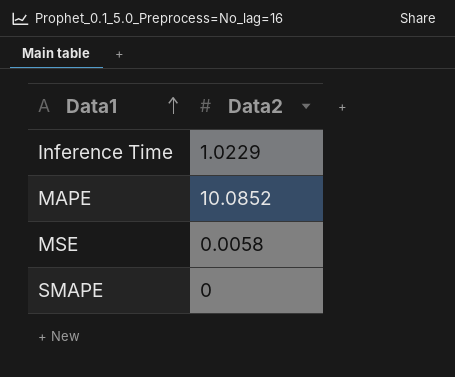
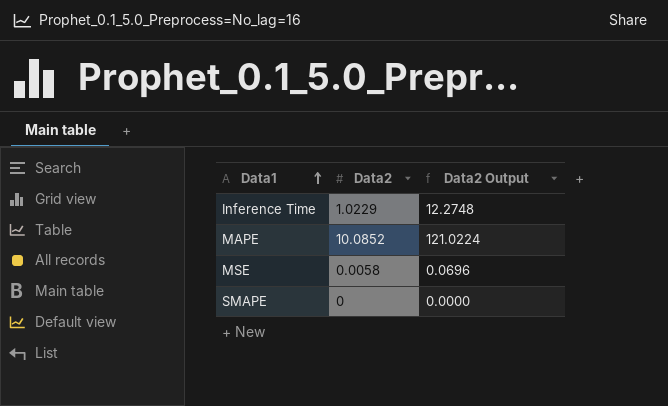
column Data2 Output | formula: none -> [Data2] * 12

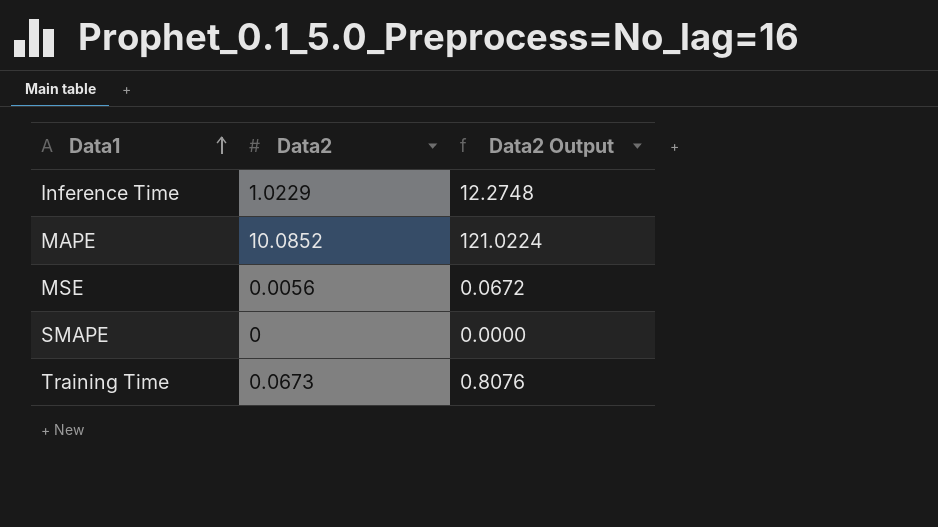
MSE | Data2: 0.0058 -> 0.0056
MSE | Data2 Output: 0.0696 -> 0.0672
row Training Time: none -> 0.0673 | 0.8076

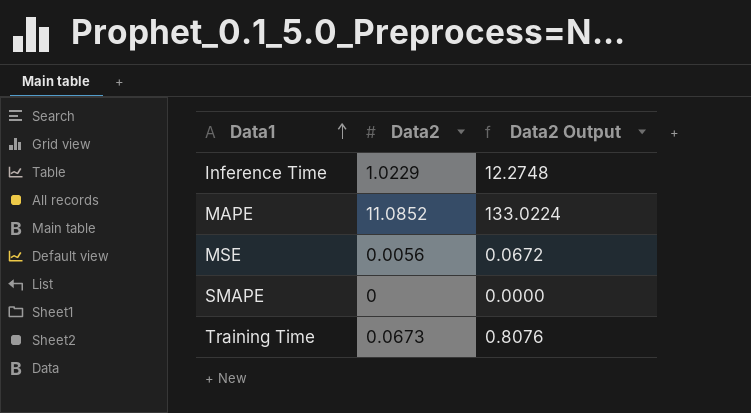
MAPE | Data2: 10.0852 -> 11.0852
MAPE | Data2 Output: 121.0224 -> 133.0224

